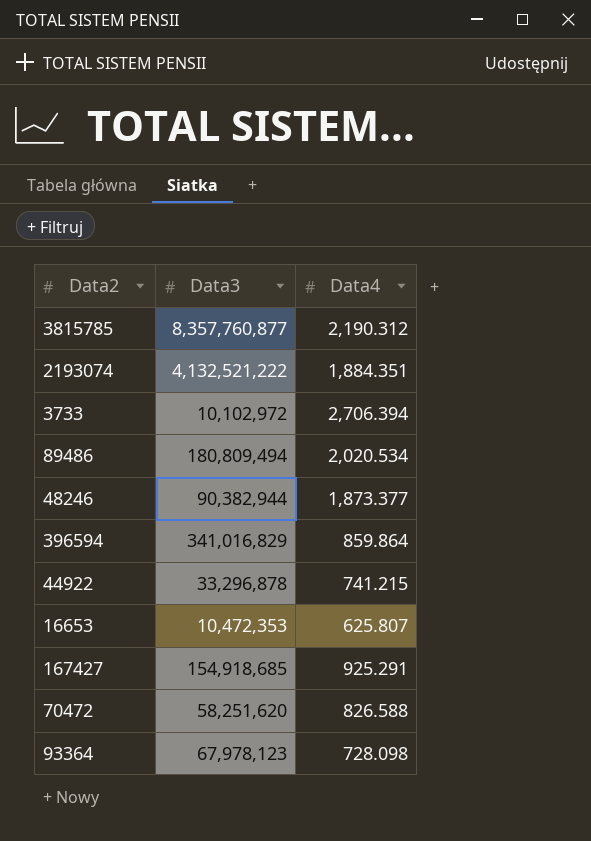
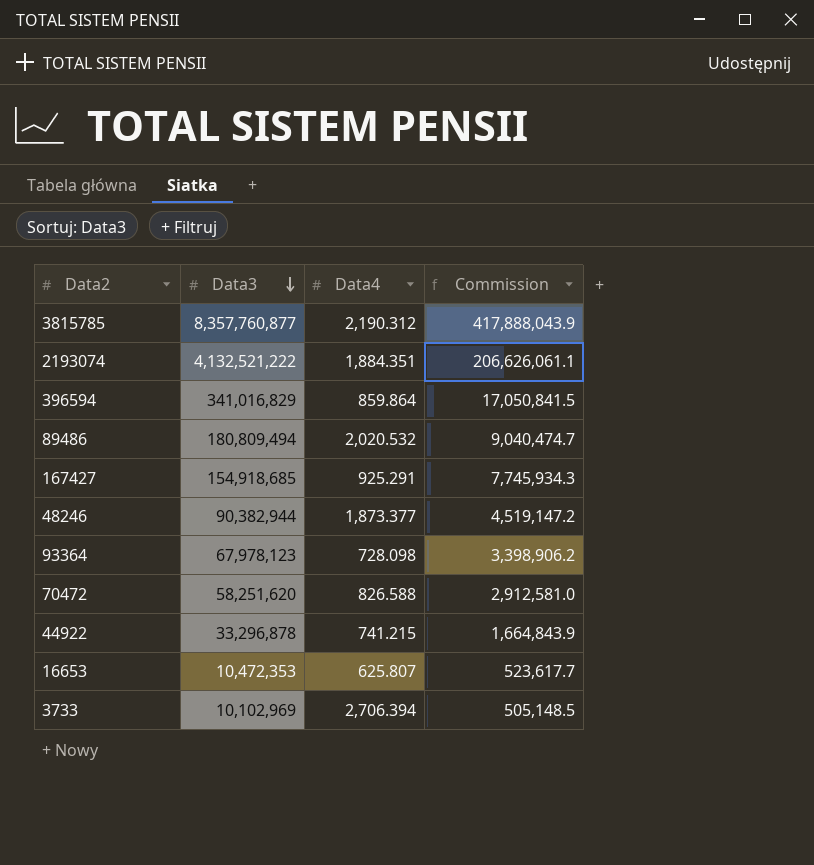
row order: none -> Data3 descending
column Commission | formula: none -> [Data3] * 0.05
89486 | Data4: 2,020.534 -> 2,020.532
3733 | Data3: 10,102,972 -> 10,102,969

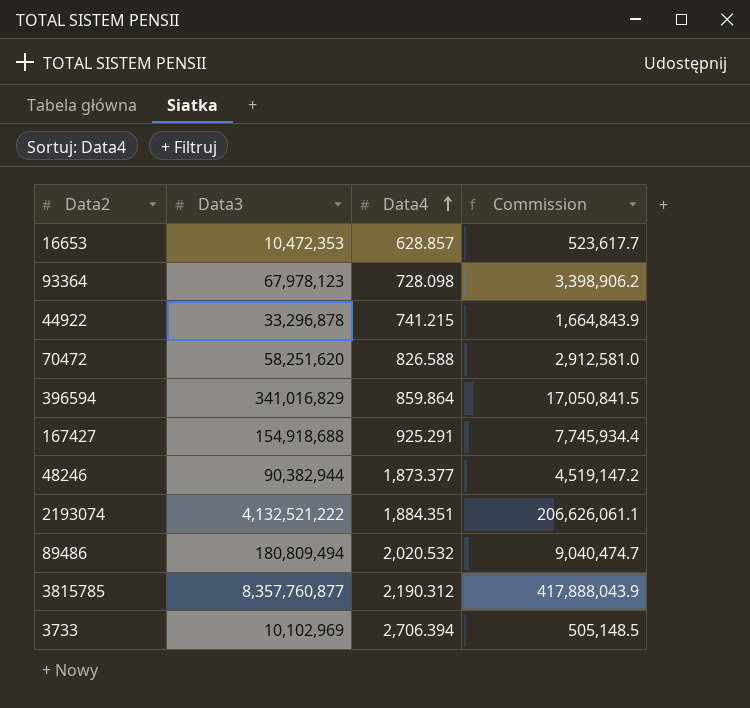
row order: Data3 descending -> Data4 ascending
16653 | Data4: 625.807 -> 628.857
167427 | Data3: 154,918,685 -> 154,918,688
167427 | Commission: 7,745,934.3 -> 7,745,934.4

